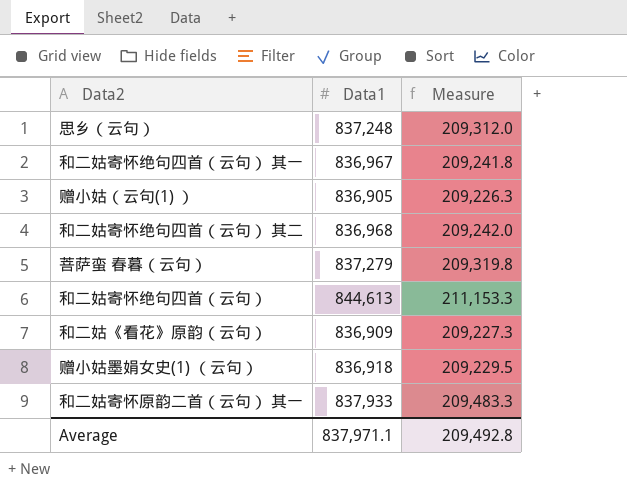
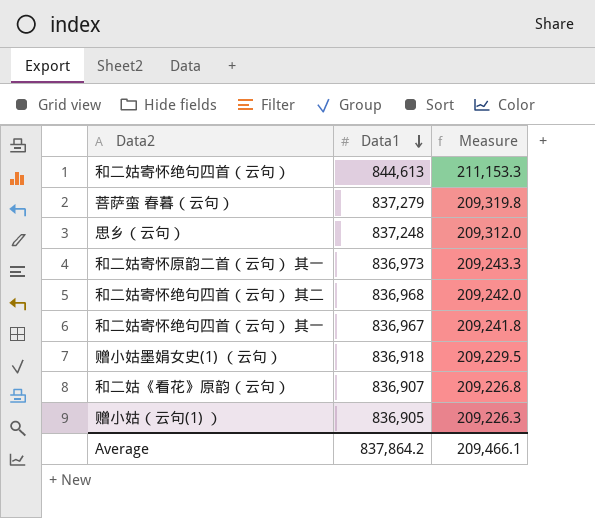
row order: none -> Data1 descending
和二姑寄怀原韵二首（云句） 其一 | Data1: 837,933 -> 836,973
和二姑寄怀原韵二首（云句） 其一 | Measure: 209,483.3 -> 209,243.3
和二姑《看花》原韵（云句） | Data1: 836,909 -> 836,907
和二姑《看花》原韵（云句） | Measure: 209,227.3 -> 209,226.8
Average | Data1: 837,971.1 -> 837,864.2
Average | Measure: 209,492.8 -> 209,466.1

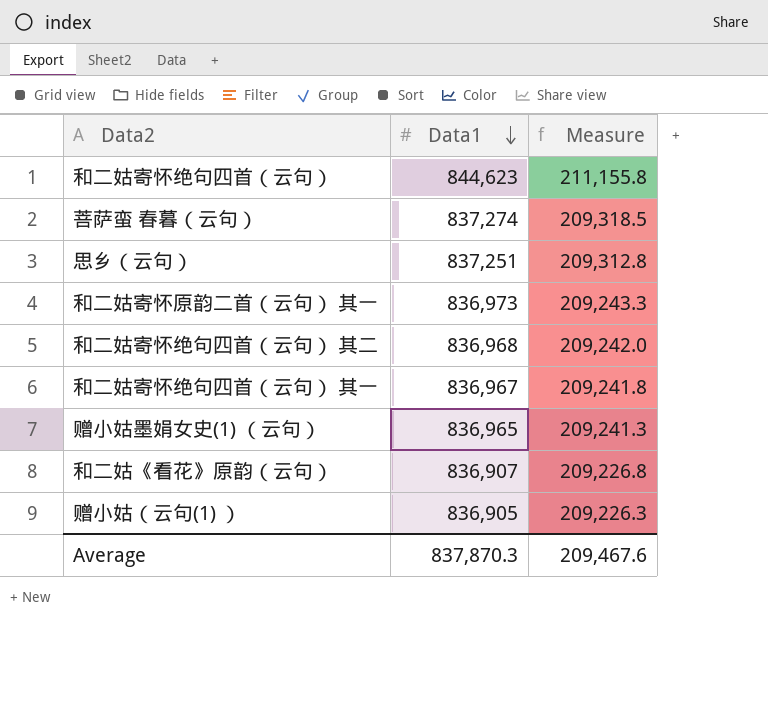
和二姑寄怀绝句四首（云句） | Data1: 844,613 -> 844,623
和二姑寄怀绝句四首（云句） | Measure: 211,153.3 -> 211,155.8
菩萨蛮 春暮（云句） | Data1: 837,279 -> 837,274
菩萨蛮 春暮（云句） | Measure: 209,319.8 -> 209,318.5
思乡（云句） | Data1: 837,248 -> 837,251
思乡（云句） | Measure: 209,312.0 -> 209,312.8
赠小姑墨娟女史(1) （云句） | Data1: 836,918 -> 836,965
赠小姑墨娟女史(1) （云句） | Measure: 209,229.5 -> 209,241.3
Average | Data1: 837,864.2 -> 837,870.3
Average | Measure: 209,466.1 -> 209,467.6

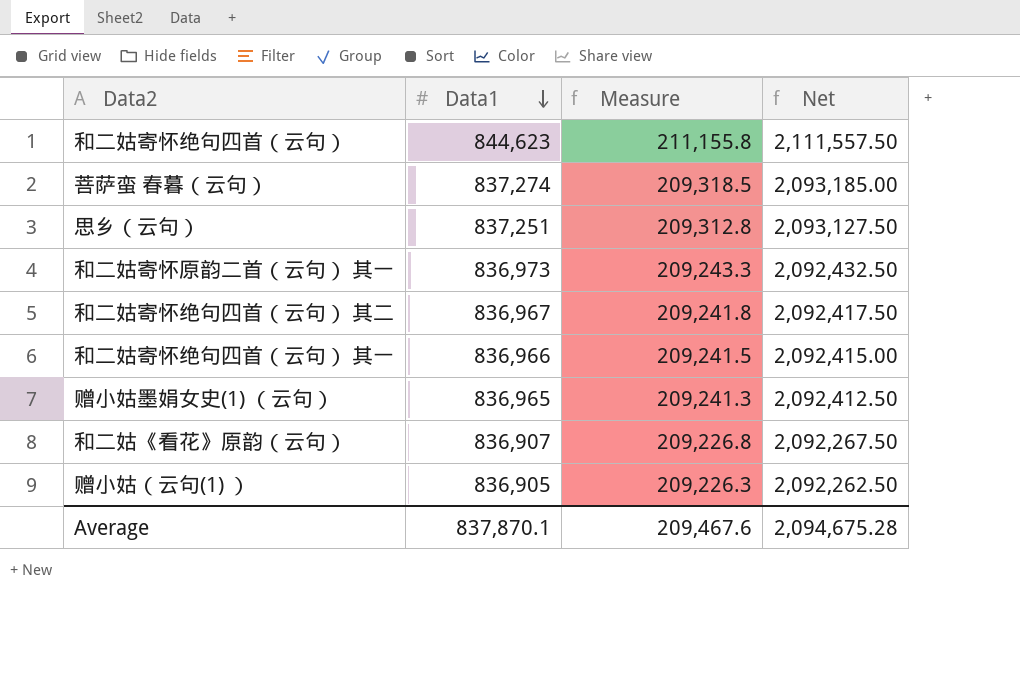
column Net | formula: none -> [Data1] * 2.5
和二姑寄怀绝句四首（云句） 其二 | Data1: 836,968 -> 836,967
和二姑寄怀绝句四首（云句） 其二 | Measure: 209,242.0 -> 209,241.8
和二姑寄怀绝句四首（云句） 其一 | Data1: 836,967 -> 836,966
和二姑寄怀绝句四首（云句） 其一 | Measure: 209,241.8 -> 209,241.5
Average | Data1: 837,870.3 -> 837,870.1

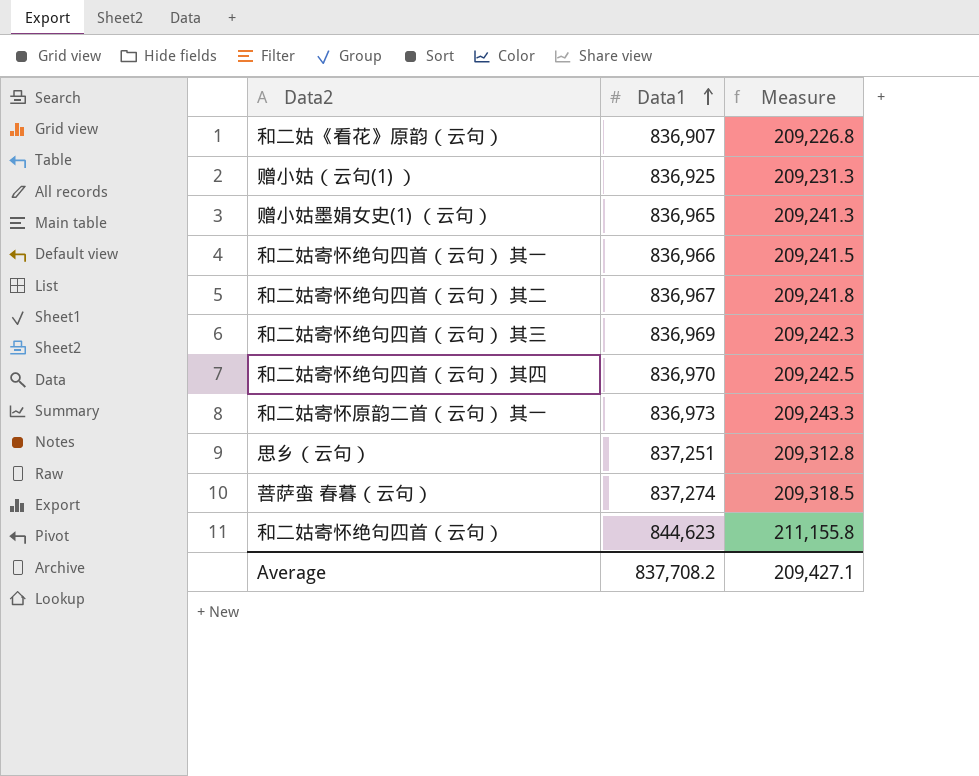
row order: Data1 descending -> Data1 ascending
column Net | formula: [Data1] * 2.5 -> none
赠小姑（云句(1) ） | Data1: 836,905 -> 836,925
赠小姑（云句(1) ） | Measure: 209,226.3 -> 209,231.3
row 和二姑寄怀绝句四首（云句） 其三: none -> 836,969 | 209,242.3
row 和二姑寄怀绝句四首（云句） 其四: none -> 836,970 | 209,242.5
Average | Data1: 837,870.1 -> 837,708.2
Average | Measure: 209,467.6 -> 209,427.1

